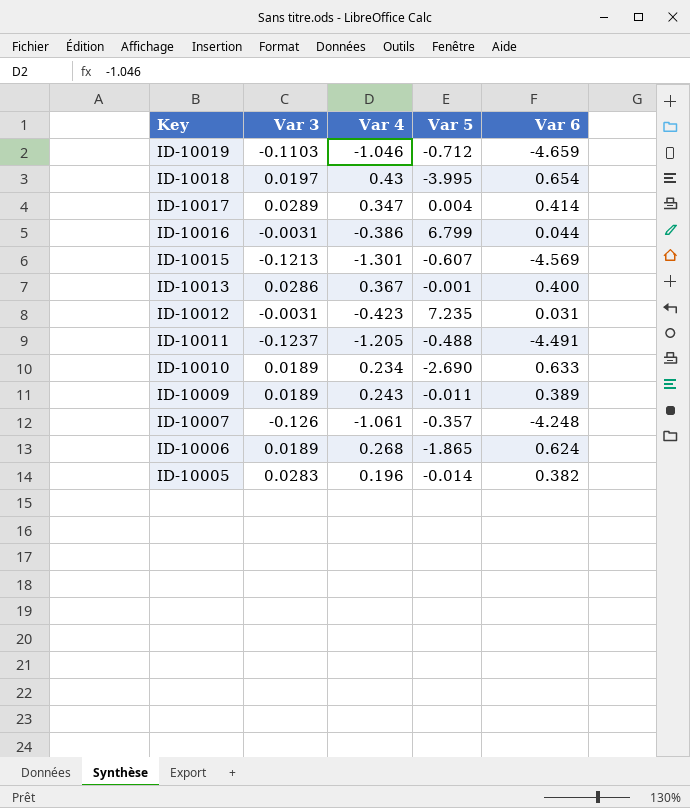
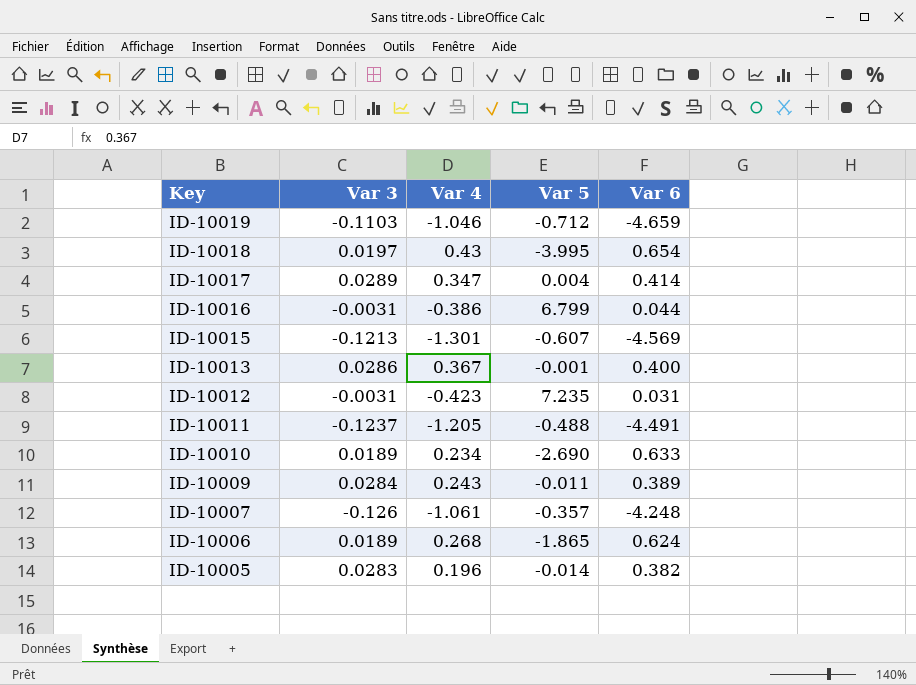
ID-10009 | Var 3: 0.0189 -> 0.0284

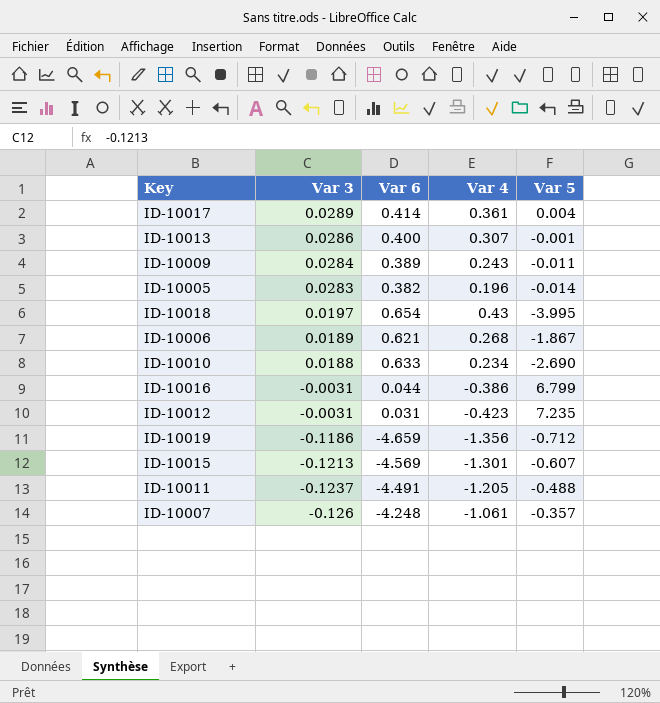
row order: Key descending -> Var 3 descending
column Var 6 | position: 5 -> 3
ID-10017 | Var 4: 0.347 -> 0.361
ID-10013 | Var 4: 0.367 -> 0.307
ID-10006 | Var 6: 0.624 -> 0.621
ID-10006 | Var 5: -1.865 -> -1.867
ID-10010 | Var 3: 0.0189 -> 0.0188
ID-10019 | Var 3: -0.1103 -> -0.1186
ID-10019 | Var 4: -1.046 -> -1.356

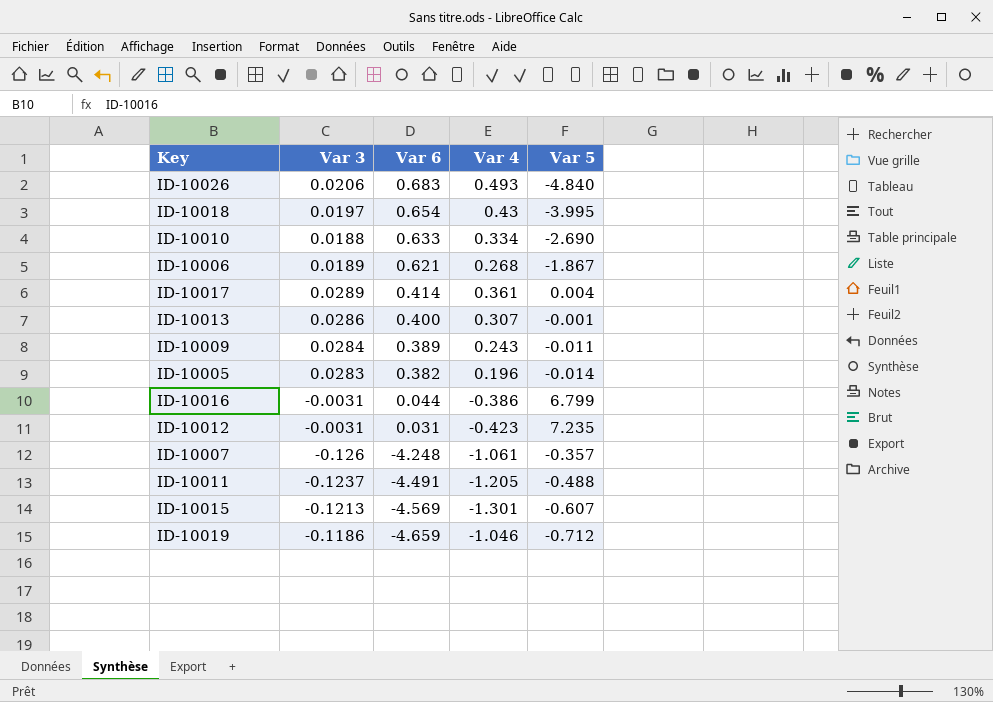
row order: Var 3 descending -> Var 6 descending
row ID-10026: none -> 0.0206 | 0.683 | 0.493 | -4.840
ID-10010 | Var 4: 0.234 -> 0.334
ID-10019 | Var 4: -1.356 -> -1.046

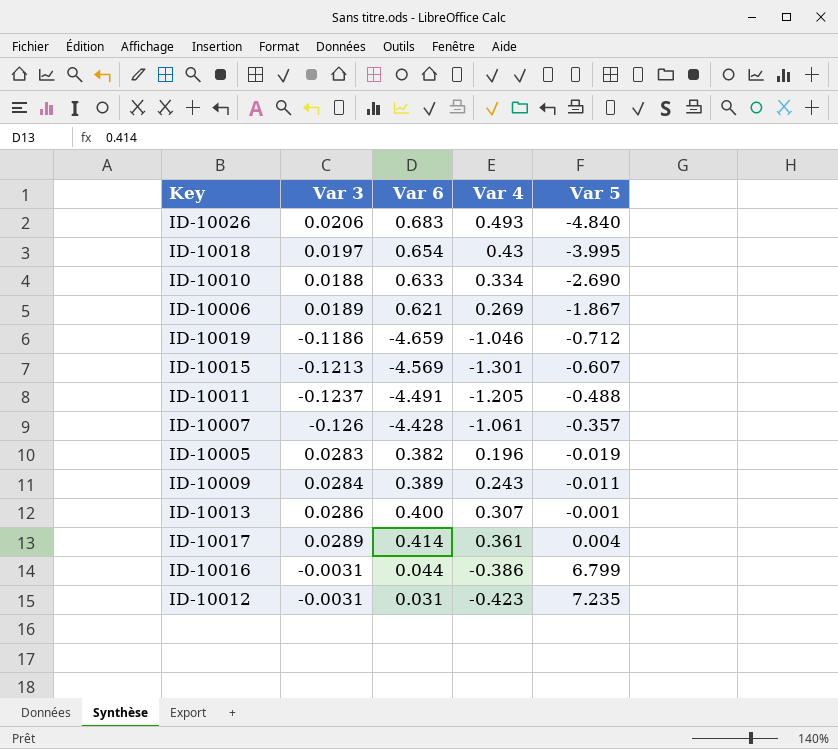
row order: Var 6 descending -> Var 5 ascending
ID-10006 | Var 4: 0.268 -> 0.269
ID-10007 | Var 6: -4.248 -> -4.428
ID-10005 | Var 5: -0.014 -> -0.019

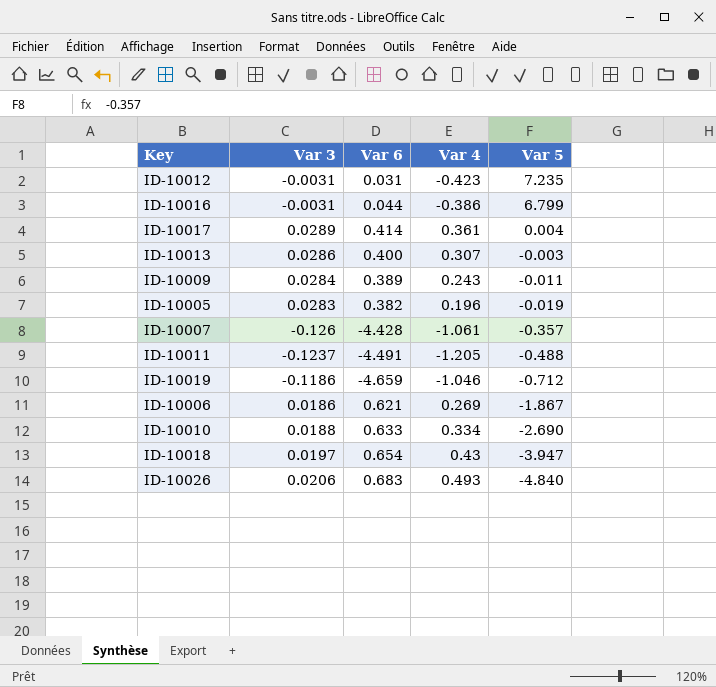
row order: Var 5 ascending -> Var 5 descending
row ID-10015: -0.1213 | -4.569 | -1.301 | -0.607 -> none
ID-10013 | Var 5: -0.001 -> -0.003
ID-10006 | Var 3: 0.0189 -> 0.0186
ID-10018 | Var 5: -3.995 -> -3.947

